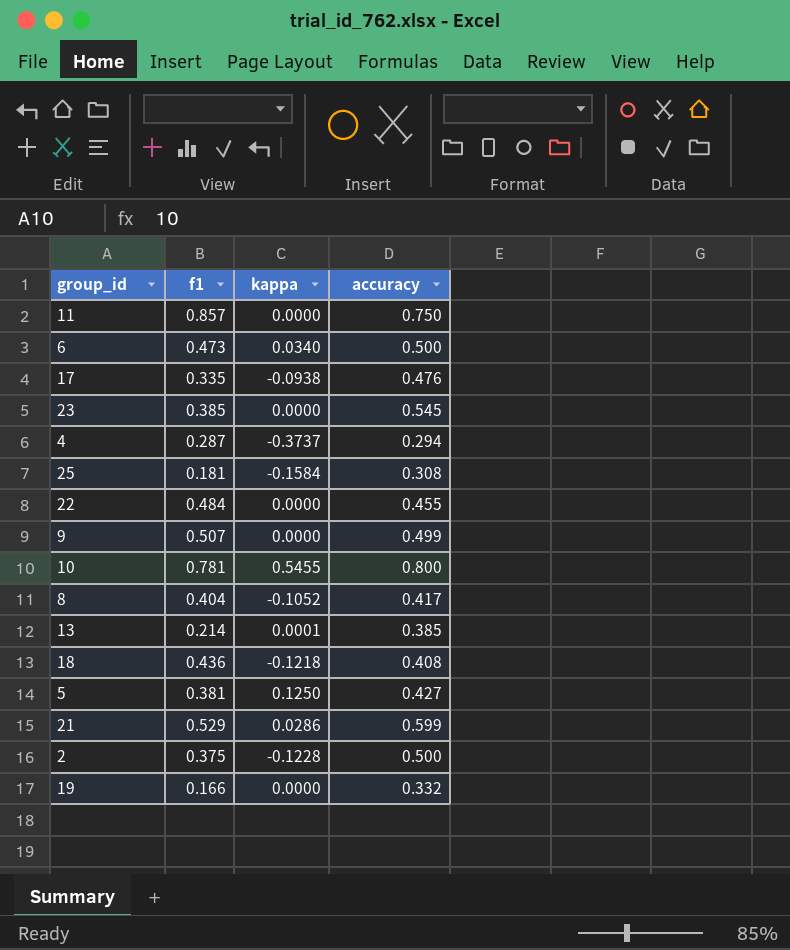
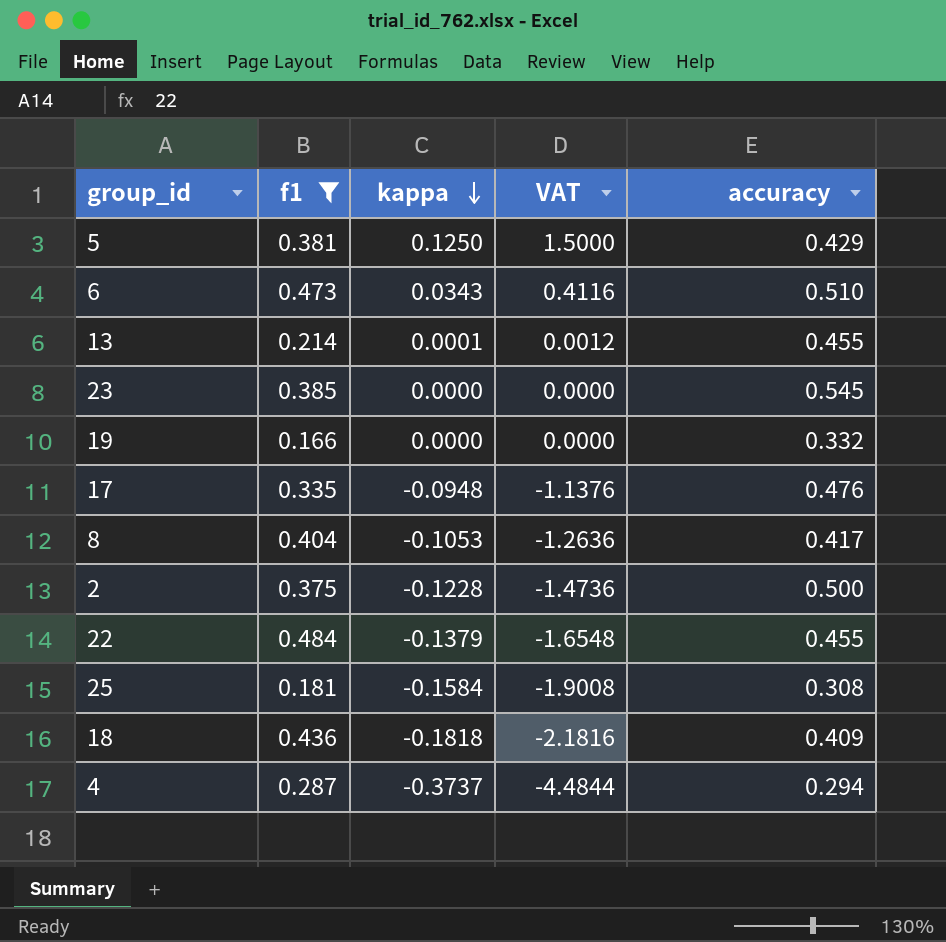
filter: none -> f1 <= 0.484
row order: none -> kappa descending
column VAT | formula: none -> [kappa] * 12
5 | accuracy: 0.427 -> 0.429
6 | kappa: 0.0340 -> 0.0343
6 | accuracy: 0.500 -> 0.510
13 | accuracy: 0.385 -> 0.455
17 | kappa: -0.0938 -> -0.0948
8 | kappa: -0.1052 -> -0.1053
22 | kappa: 0.0000 -> -0.1379
18 | kappa: -0.1218 -> -0.1818
18 | accuracy: 0.408 -> 0.409

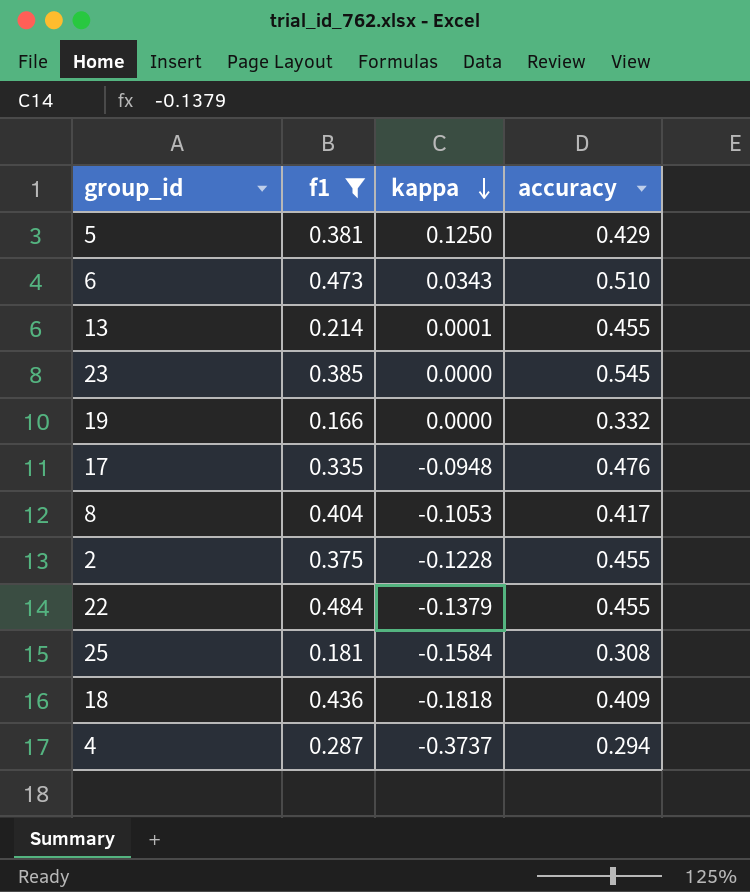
column VAT | formula: [kappa] * 12 -> none
2 | accuracy: 0.500 -> 0.455

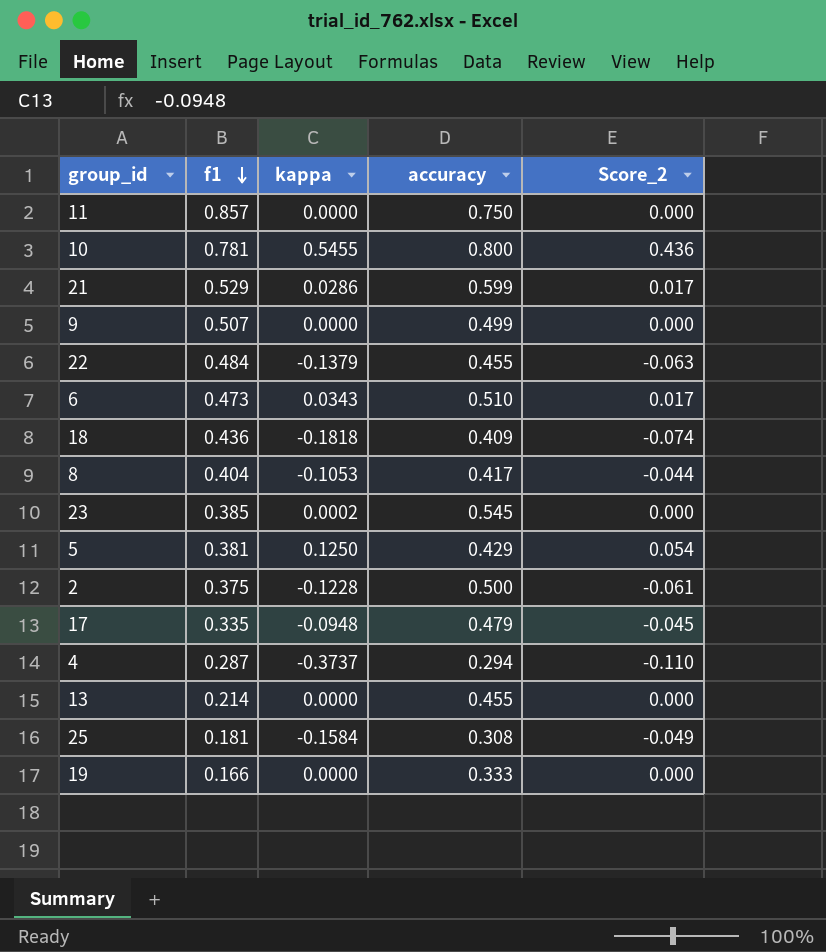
filter: f1 <= 0.484 -> none
row order: kappa descending -> f1 descending
column Score_2 | formula: none -> [kappa] * [accuracy]
23 | kappa: 0.0000 -> 0.0002
2 | accuracy: 0.455 -> 0.500
17 | accuracy: 0.476 -> 0.479
13 | kappa: 0.0001 -> 0.0000
19 | accuracy: 0.332 -> 0.333

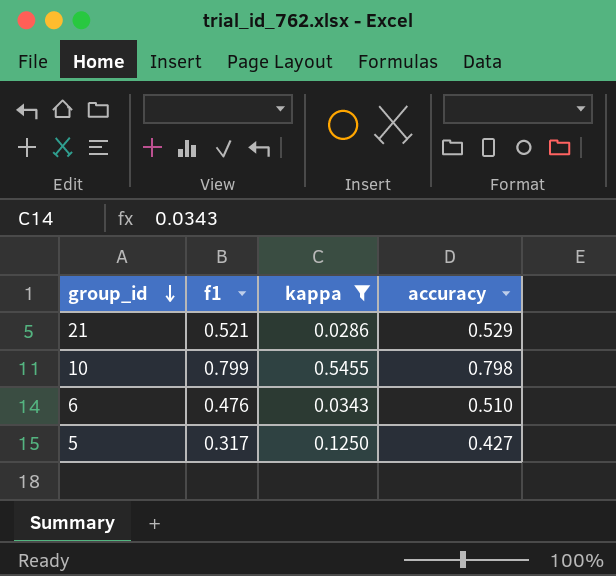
filter: none -> kappa >= 0.0286
row order: f1 descending -> group_id descending
column Score_2 | formula: [kappa] * [accuracy] -> none
21 | f1: 0.529 -> 0.521
21 | accuracy: 0.599 -> 0.529
10 | f1: 0.781 -> 0.799
10 | accuracy: 0.800 -> 0.798
6 | f1: 0.473 -> 0.476
5 | f1: 0.381 -> 0.317
5 | accuracy: 0.429 -> 0.427

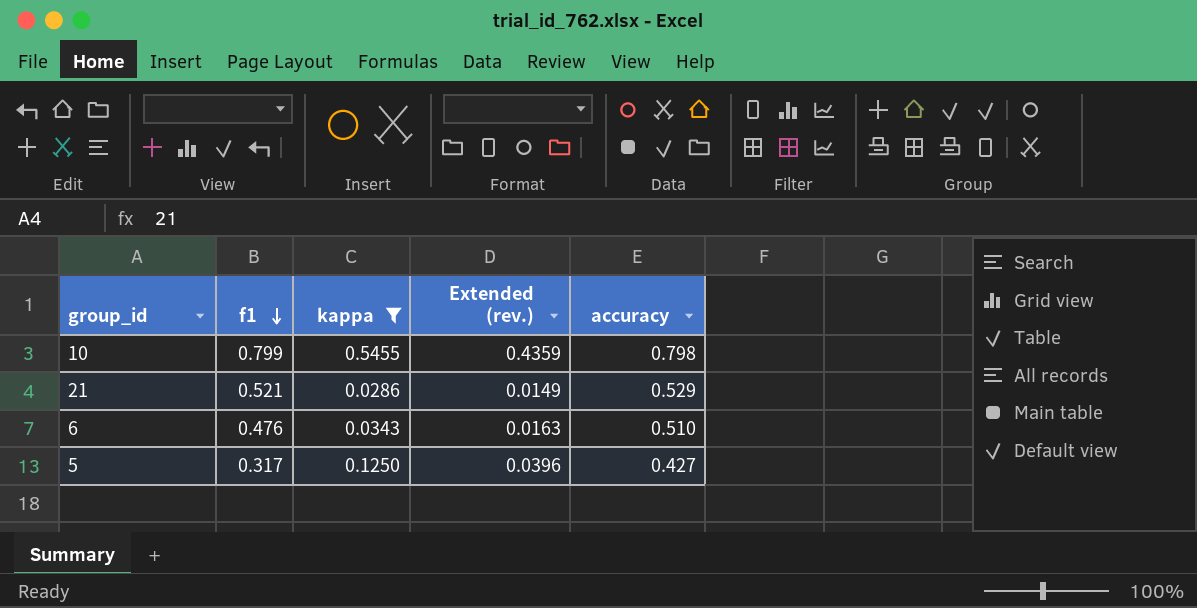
row order: group_id descending -> f1 descending
column Extended (rev.) | formula: none -> [f1] * [kappa]

